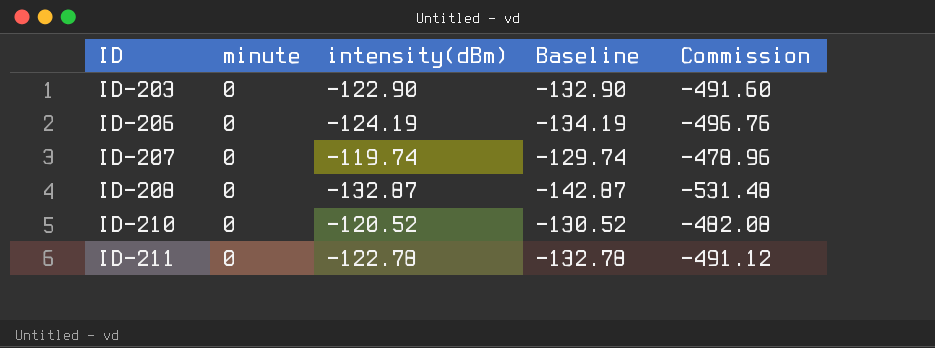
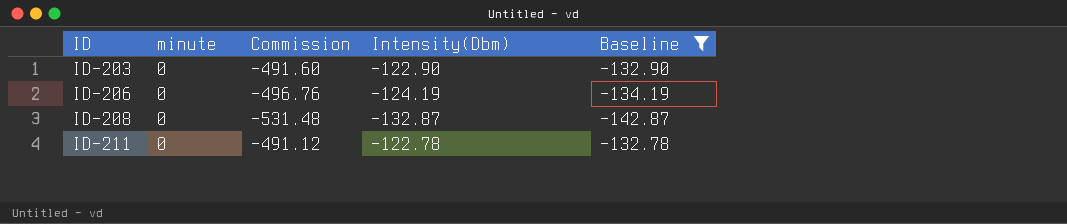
filter: none -> Baseline <= -132.78
column Commission | position: 5 -> 3
column name: intensity(dBm) -> Intensity(Dbm)

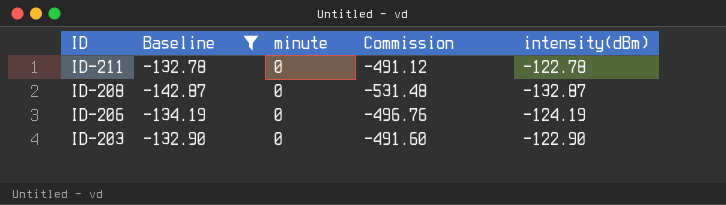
row order: ID ascending -> ID descending
column Baseline | position: 5 -> 2
column name: Intensity(Dbm) -> intensity(dBm)

